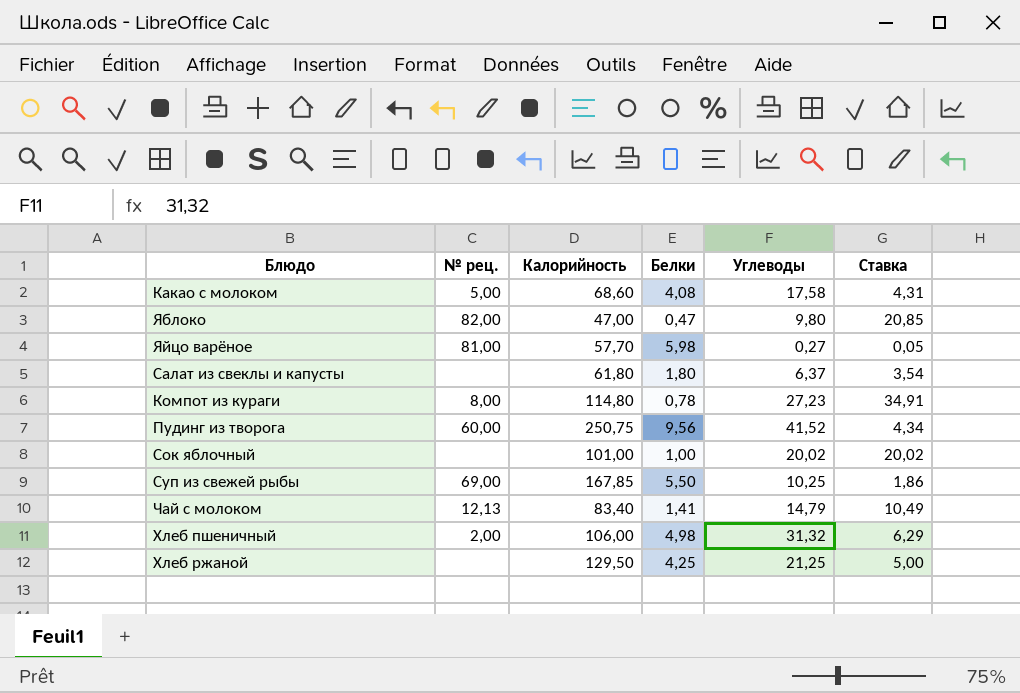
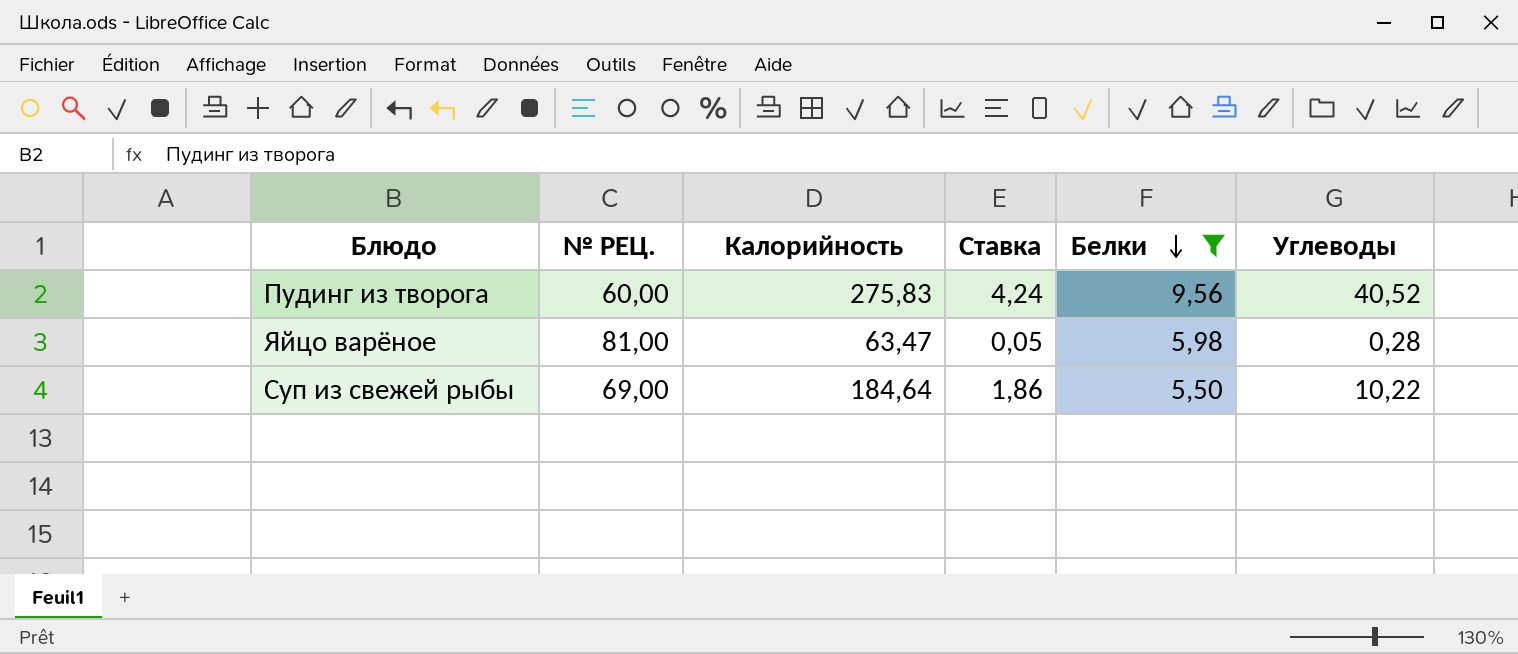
filter: none -> Белки >= 5,50
row order: none -> Белки descending
column name: № рец. -> № РЕЦ.
column Ставка | position: 6 -> 4
Пудинг из творога | Калорийность: 250,75 -> 275,83
Пудинг из творога | Ставка: 4,34 -> 4,24
Пудинг из творога | Углеводы: 41,52 -> 40,52
Яйцо варёное | Калорийность: 57,70 -> 63,47
Яйцо варёное | Углеводы: 0,27 -> 0,28
Суп из свежей рыбы | Калорийность: 167,85 -> 184,64
Суп из свежей рыбы | Углеводы: 10,25 -> 10,22

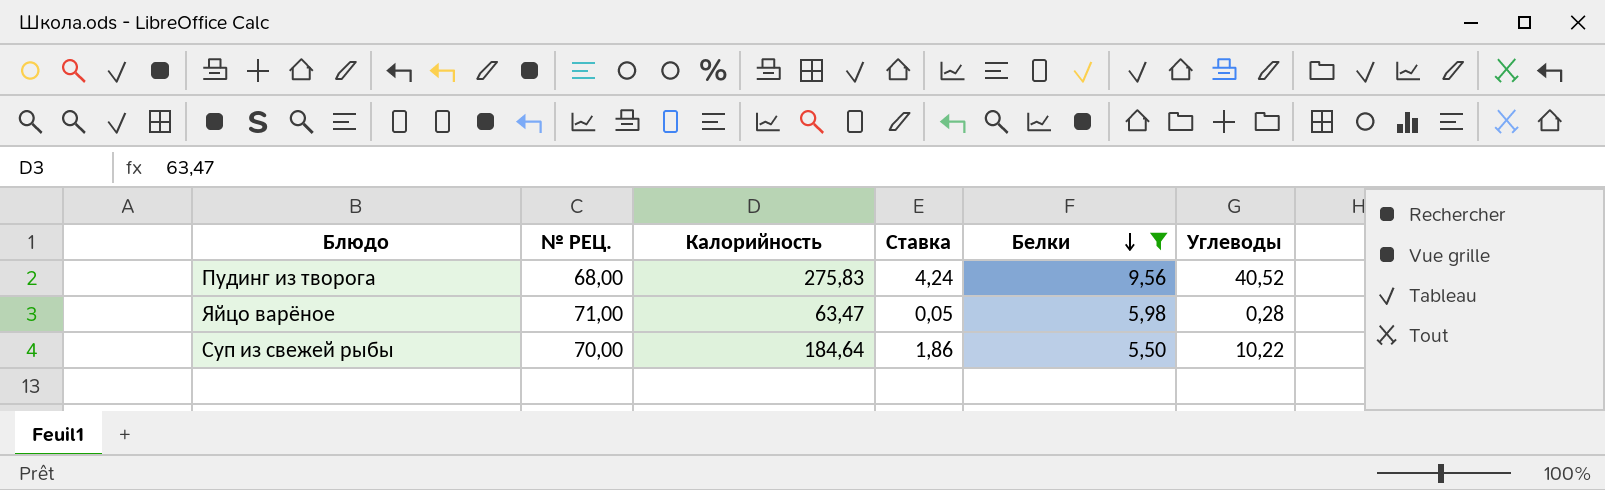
Пудинг из творога | № РЕЦ.: 60,00 -> 68,00
Яйцо варёное | № РЕЦ.: 81,00 -> 71,00
Суп из свежей рыбы | № РЕЦ.: 69,00 -> 70,00

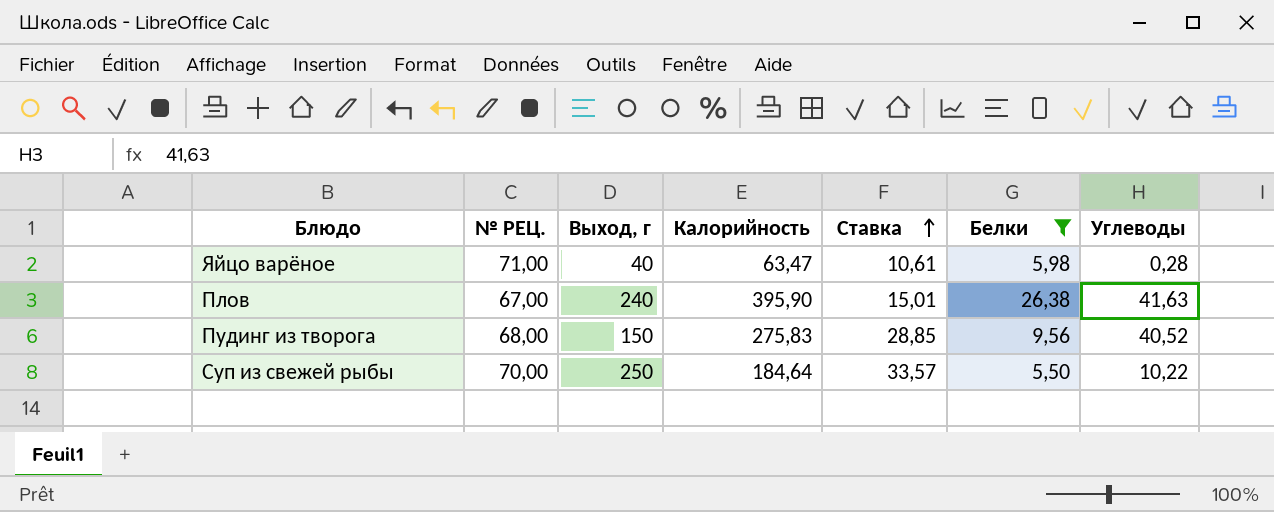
row order: Белки descending -> Ставка ascending
column Выход, г | position: none -> 3
column Ставка | formula: [Углеводы] / [Белки] -> [Калорийность] / [Белки]
row Плов: none -> 67,00 | 240 | 395,90 | 15,01 | 26,38 | 41,63

